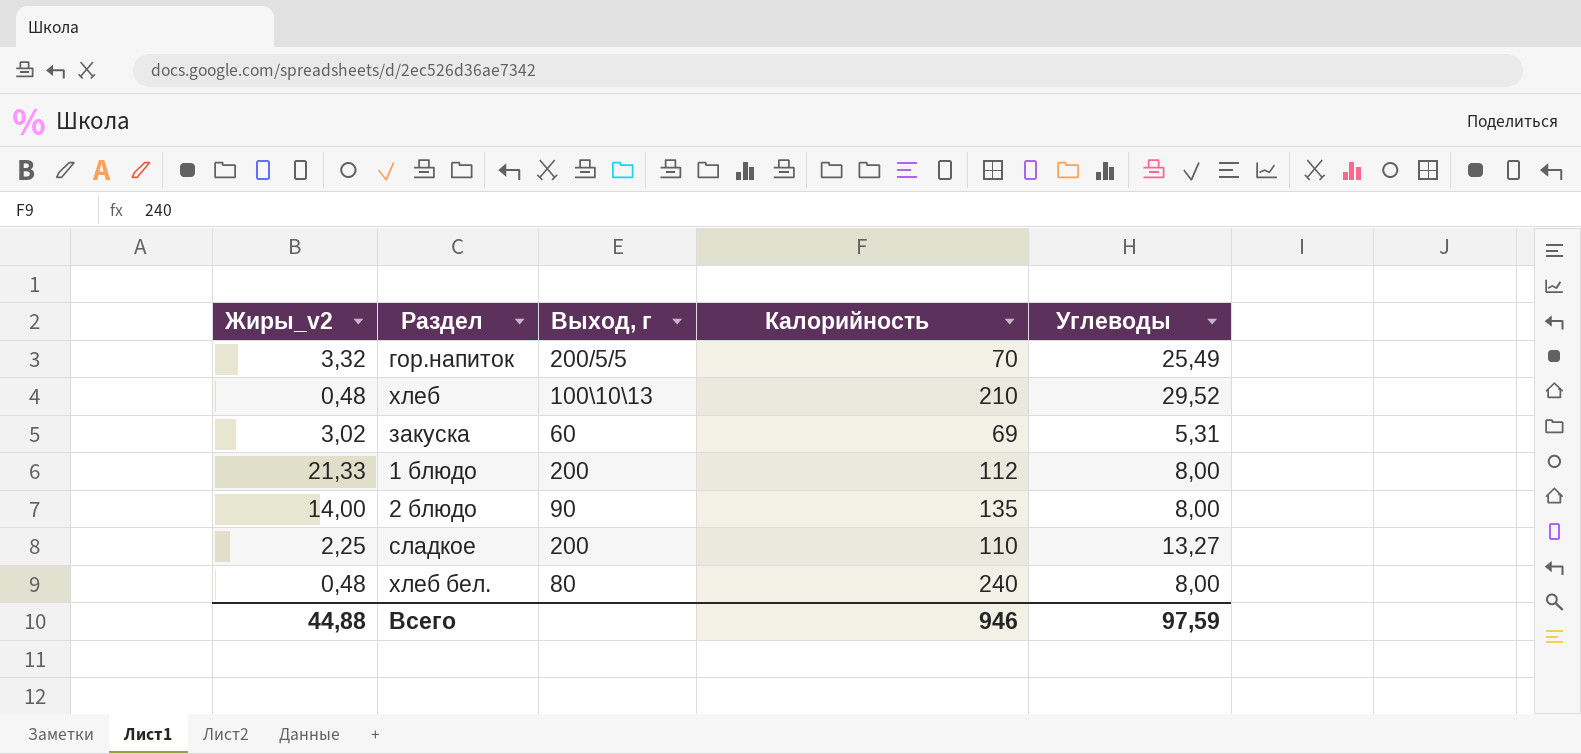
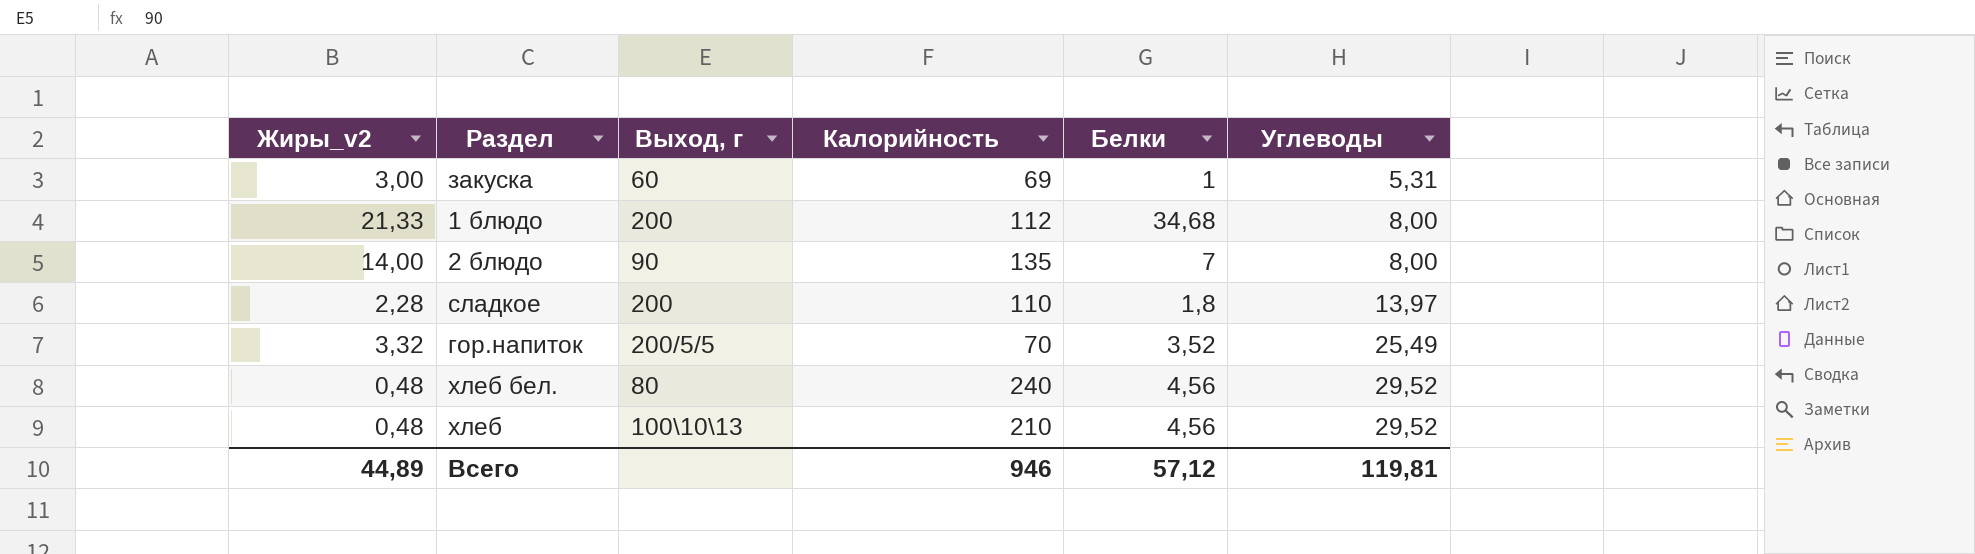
row order: none -> Углеводы ascending
column Белки | position: none -> 5
закуска | Жиры_v2: 3,02 -> 3,00
сладкое | Жиры_v2: 2,25 -> 2,28
сладкое | Углеводы: 13,27 -> 13,97
хлеб бел. | Углеводы: 8,00 -> 29,52
Всего | Жиры_v2: 44,88 -> 44,89
Всего | Углеводы: 97,59 -> 119,81

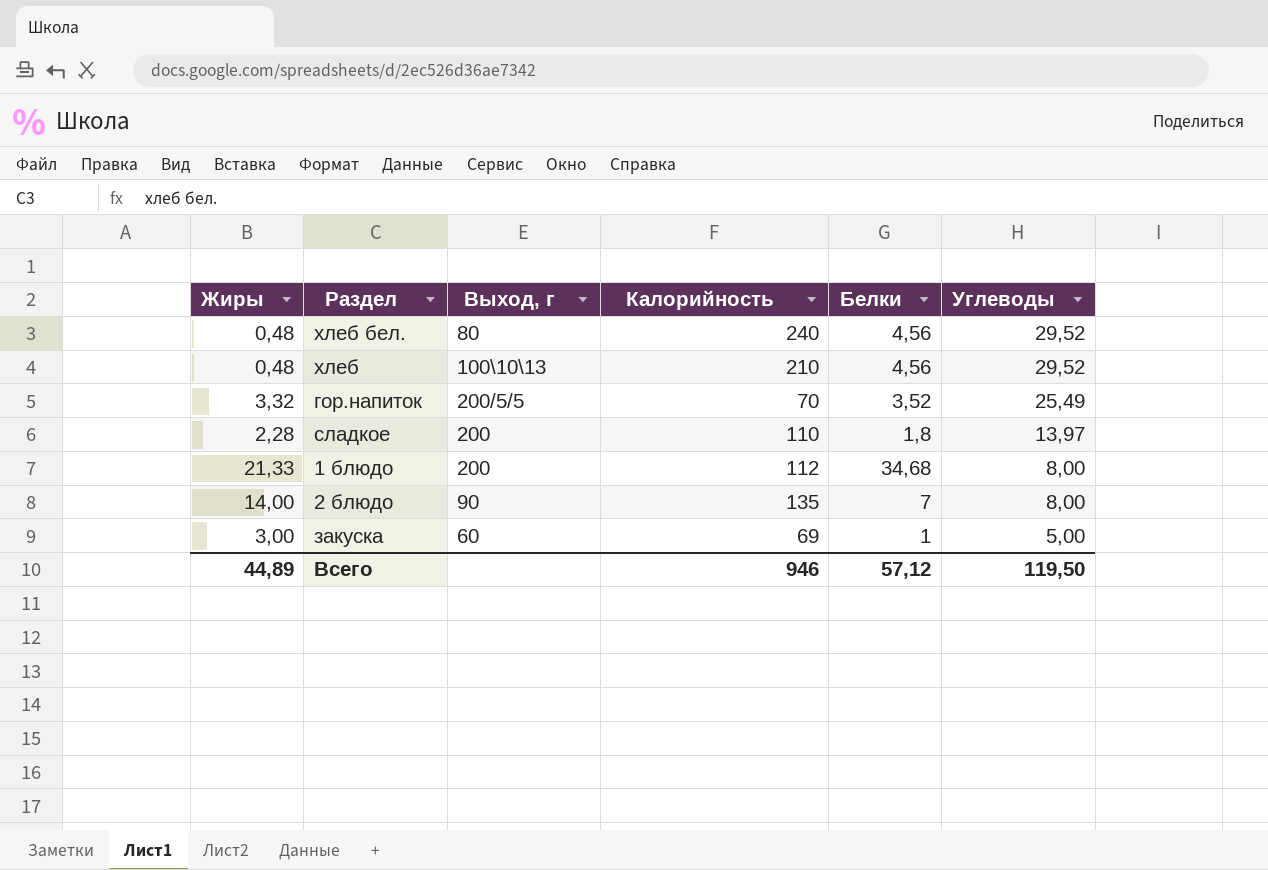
row order: Углеводы ascending -> Углеводы descending
column name: Жиры_v2 -> Жиры
закуска | Углеводы: 5,31 -> 5,00
Всего | Углеводы: 119,81 -> 119,50

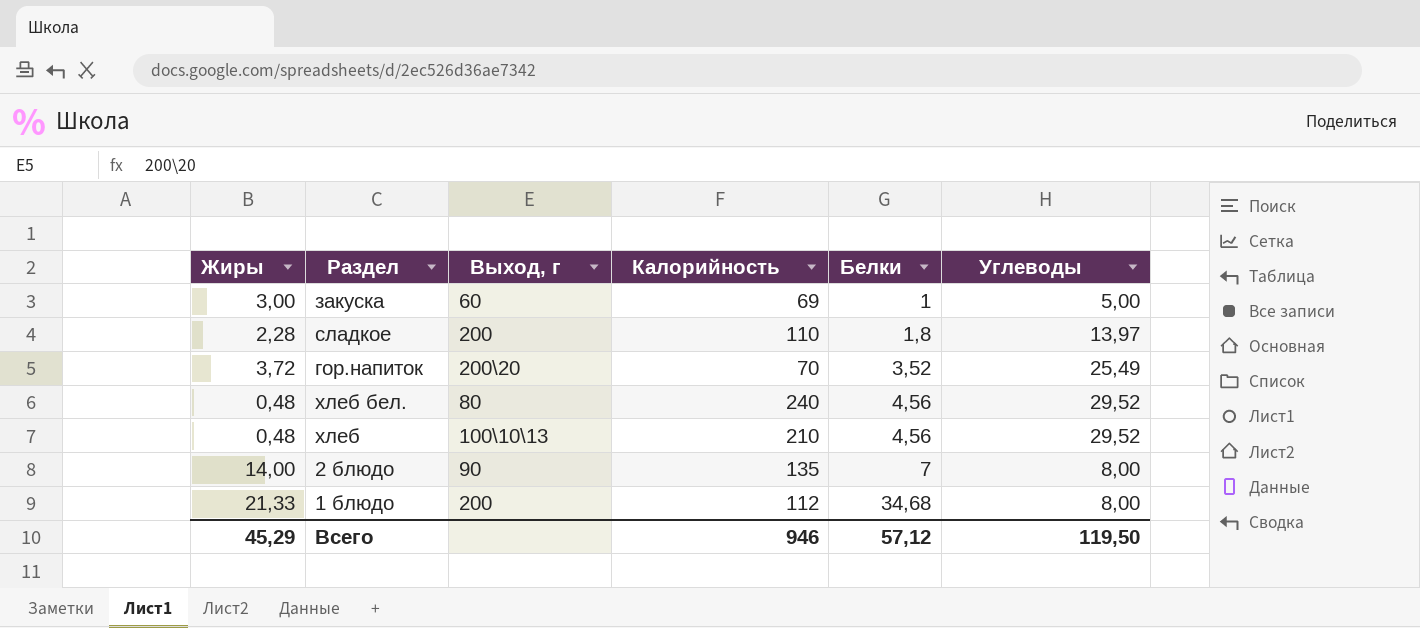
row order: Углеводы descending -> Белки ascending
гор.напиток | Жиры: 3,32 -> 3,72
гор.напиток | Выход, г: 200/5/5 -> 200\20
Всего | Жиры: 44,89 -> 45,29

